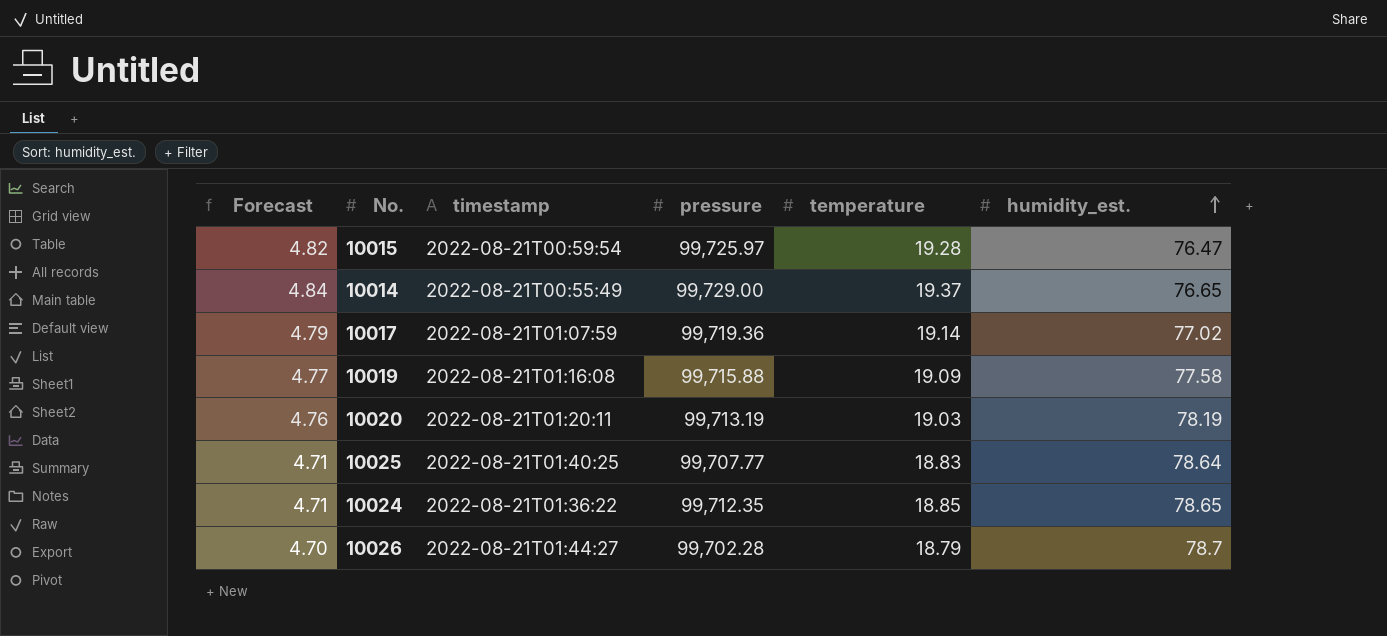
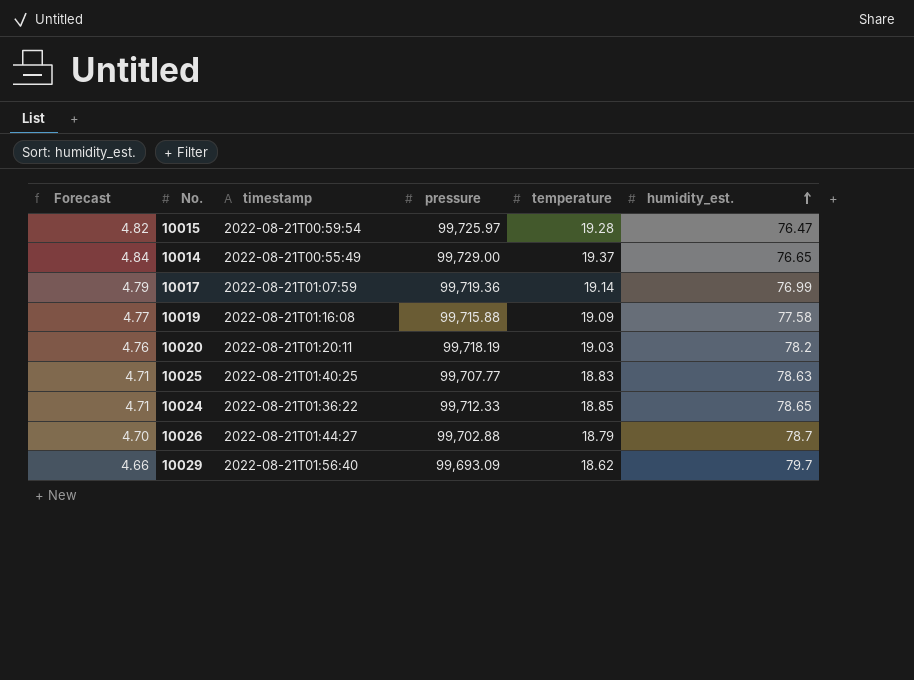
10017 | humidity_est.: 77.02 -> 76.99
10020 | pressure: 99,713.19 -> 99,718.19
10020 | humidity_est.: 78.19 -> 78.2
10025 | humidity_est.: 78.64 -> 78.63
10024 | pressure: 99,712.35 -> 99,712.33
10026 | pressure: 99,702.28 -> 99,702.88
row 10029: none -> 4.66 | 2022-08-21T01:56:40 | 99,693.09 | 18.62 | 79.7

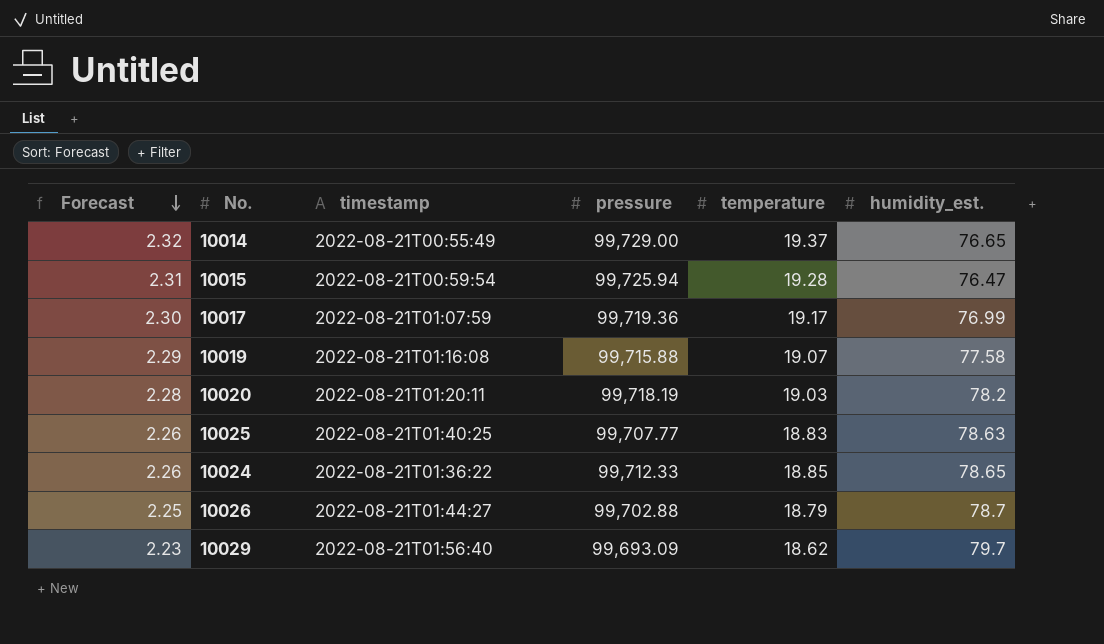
row order: humidity_est. ascending -> Forecast descending
column Forecast | formula: [temperature] * 0.25 -> [temperature] * 0.12
10015 | pressure: 99,725.97 -> 99,725.94
10017 | temperature: 19.14 -> 19.17
10019 | temperature: 19.09 -> 19.07

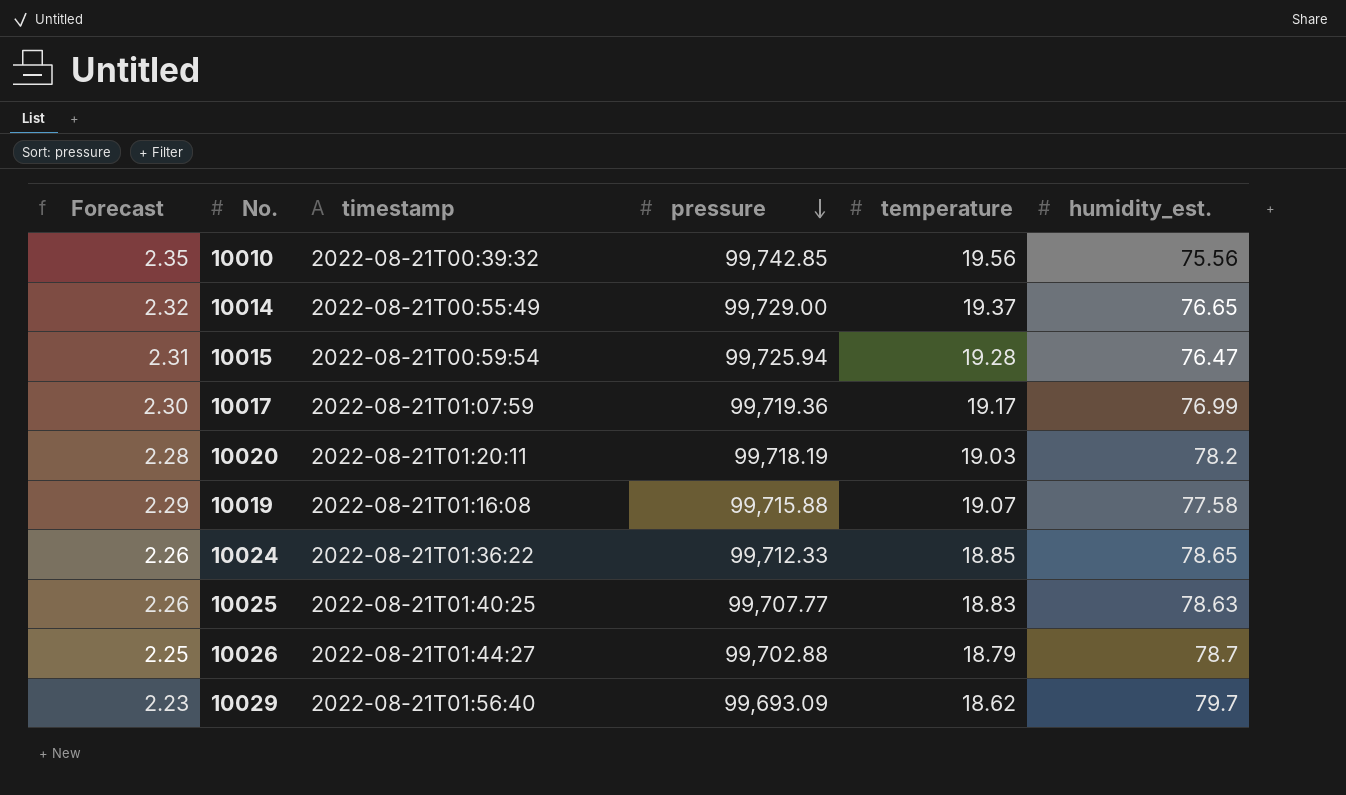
row order: Forecast descending -> pressure descending
row 10010: none -> 2.35 | 2022-08-21T00:39:32 | 99,742.85 | 19.56 | 75.56

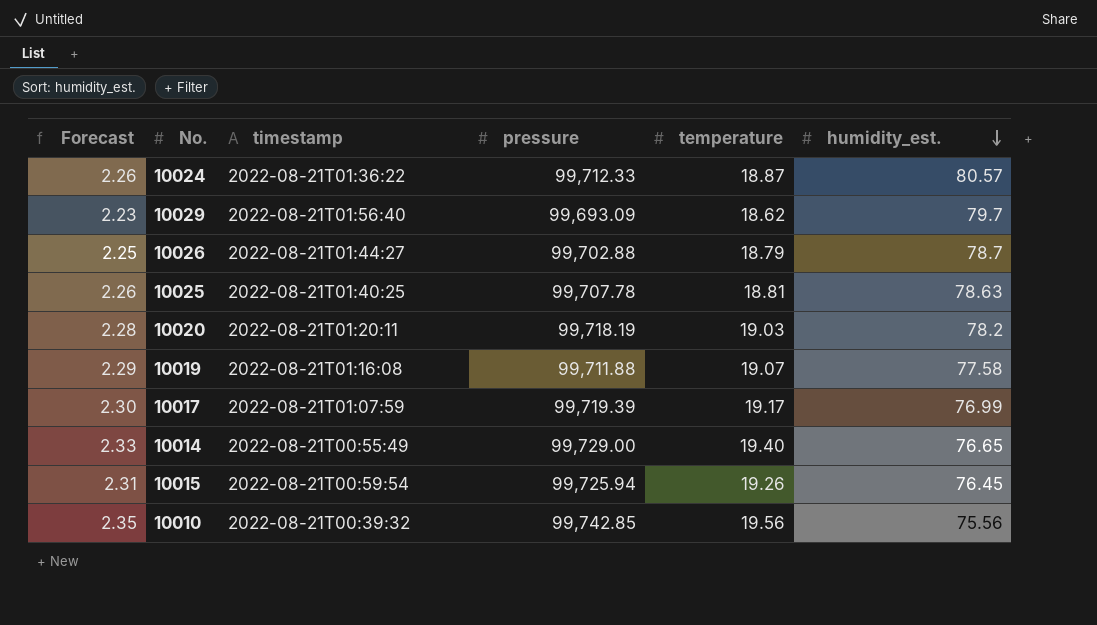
row order: pressure descending -> humidity_est. descending
10024 | temperature: 18.85 -> 18.87
10024 | humidity_est.: 78.65 -> 80.57
10025 | pressure: 99,707.77 -> 99,707.78
10025 | temperature: 18.83 -> 18.81
10019 | pressure: 99,715.88 -> 99,711.88
10017 | pressure: 99,719.36 -> 99,719.39
10014 | Forecast: 2.32 -> 2.33
10014 | temperature: 19.37 -> 19.40
10015 | temperature: 19.28 -> 19.26
10015 | humidity_est.: 76.47 -> 76.45

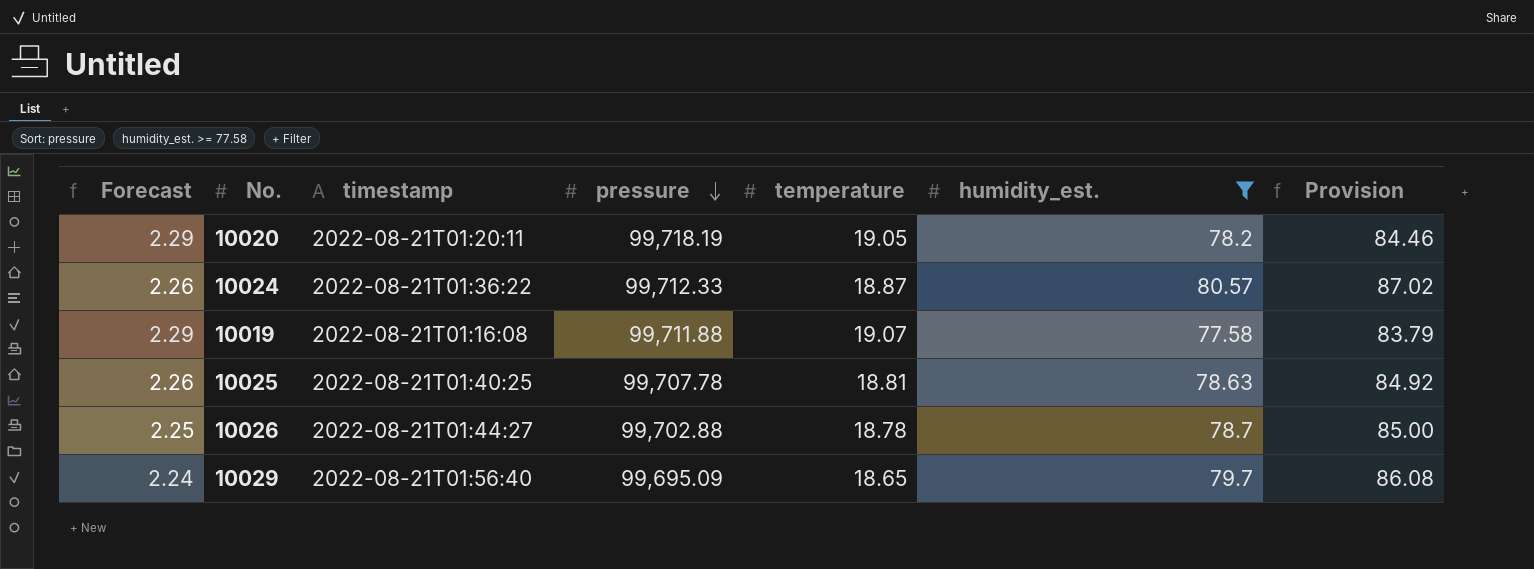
filter: none -> humidity_est. >= 77.58
row order: humidity_est. descending -> pressure descending
column Provision | formula: none -> [humidity_est.] * 1.08
10020 | Forecast: 2.28 -> 2.29
10020 | temperature: 19.03 -> 19.05
10026 | temperature: 18.79 -> 18.78
10029 | Forecast: 2.23 -> 2.24
10029 | pressure: 99,693.09 -> 99,695.09
10029 | temperature: 18.62 -> 18.65

